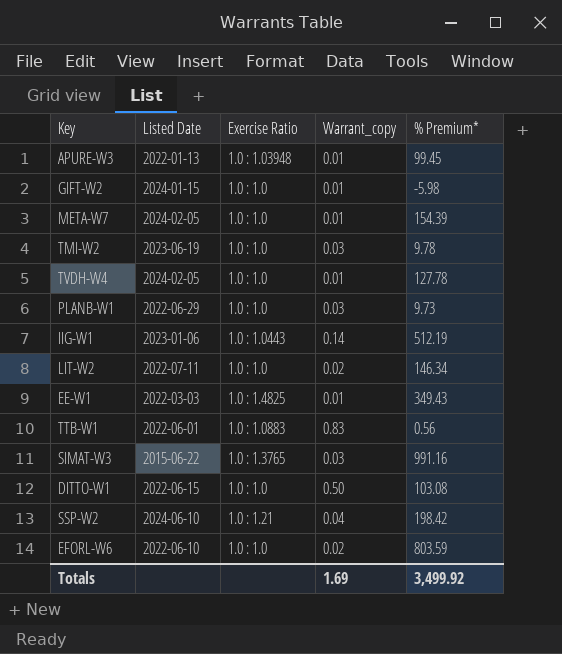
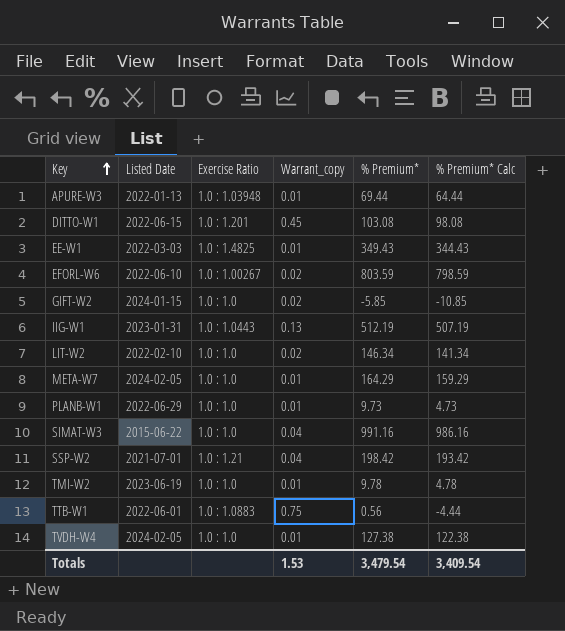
row order: none -> Key ascending
column % Premium* Calc | formula: none -> [% Premium*] - 5
APURE-W3 | % Premium*: 99.45 -> 69.44
DITTO-W1 | Exercise Ratio: 1.0 : 1.0 -> 1.0 : 1.201
DITTO-W1 | Warrant_copy: 0.50 -> 0.45
EFORL-W6 | Exercise Ratio: 1.0 : 1.0 -> 1.0 : 1.00267
GIFT-W2 | Warrant_copy: 0.01 -> 0.02
GIFT-W2 | % Premium*: -5.98 -> -5.85
IIG-W1 | Listed Date: 2023-01-06 -> 2023-01-31
IIG-W1 | Warrant_copy: 0.14 -> 0.13
LIT-W2 | Listed Date: 2022-07-11 -> 2022-02-10
META-W7 | % Premium*: 154.39 -> 164.29
PLANB-W1 | Warrant_copy: 0.03 -> 0.01
SIMAT-W3 | Exercise Ratio: 1.0 : 1.3765 -> 1.0 : 1.0
SIMAT-W3 | Warrant_copy: 0.03 -> 0.04
SSP-W2 | Listed Date: 2024-06-10 -> 2021-07-01
TMI-W2 | Warrant_copy: 0.03 -> 0.01
TTB-W1 | Warrant_copy: 0.83 -> 0.75
TVDH-W4 | % Premium*: 127.78 -> 127.38
Totals | Warrant_copy: 1.69 -> 1.53
Totals | % Premium*: 3,499.92 -> 3,479.54

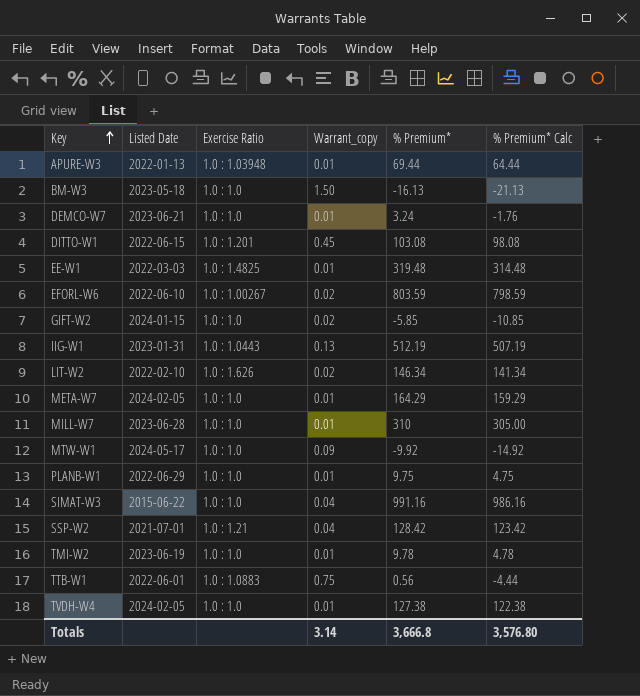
row BM-W3: none -> 2023-05-18 | 1.0 : 1.0 | 1.50 | -16.13 | -21.13
row DEMCO-W7: none -> 2023-06-21 | 1.0 : 1.0 | 0.01 | 3.24 | -1.76
EE-W1 | % Premium*: 349.43 -> 319.48
EE-W1 | % Premium* Calc: 344.43 -> 314.48
LIT-W2 | Exercise Ratio: 1.0 : 1.0 -> 1.0 : 1.626
row MILL-W7: none -> 2023-06-28 | 1.0 : 1.0 | 0.01 | 310 | 305.00
row MTW-W1: none -> 2024-05-17 | 1.0 : 1.0 | 0.09 | -9.92 | -14.92
PLANB-W1 | % Premium*: 9.73 -> 9.75
PLANB-W1 | % Premium* Calc: 4.73 -> 4.75
SSP-W2 | % Premium*: 198.42 -> 128.42
SSP-W2 | % Premium* Calc: 193.42 -> 123.42
Totals | Warrant_copy: 1.53 -> 3.14
Totals | % Premium*: 3,479.54 -> 3,666.8
Totals | % Premium* Calc: 3,409.54 -> 3,576.80

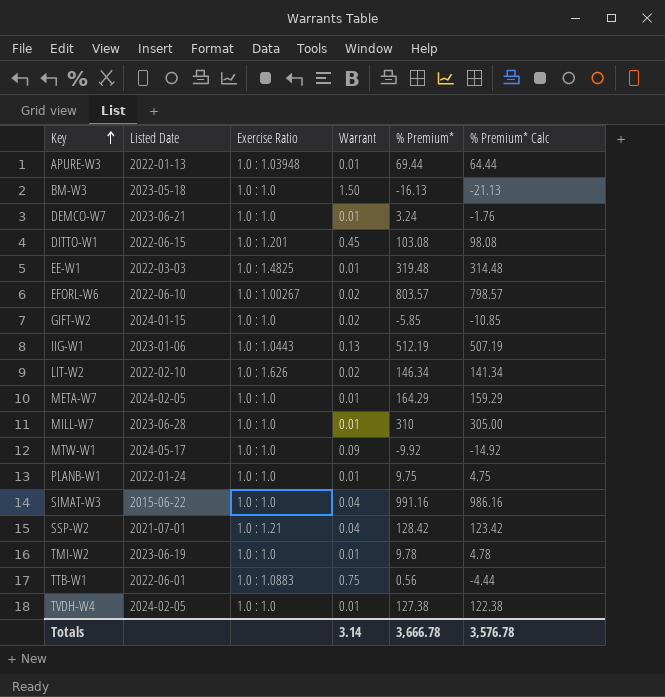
column name: Warrant_copy -> Warrant
EFORL-W6 | % Premium*: 803.59 -> 803.57
EFORL-W6 | % Premium* Calc: 798.59 -> 798.57
IIG-W1 | Listed Date: 2023-01-31 -> 2023-01-06
PLANB-W1 | Listed Date: 2022-06-29 -> 2022-01-24
Totals | % Premium*: 3,666.8 -> 3,666.78
Totals | % Premium* Calc: 3,576.80 -> 3,576.78

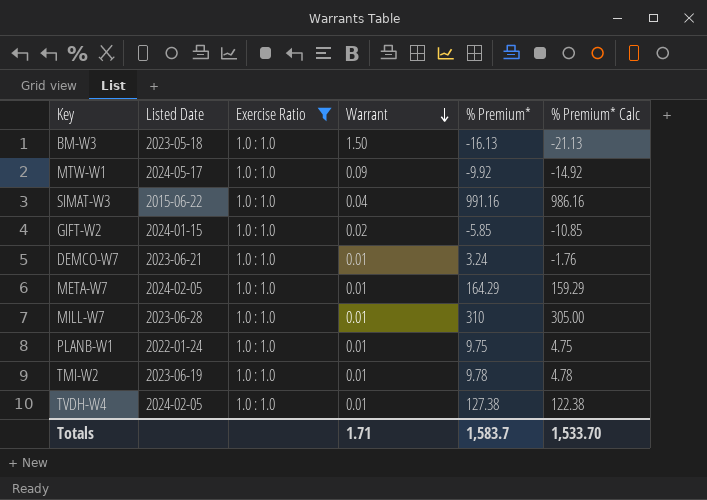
filter: none -> Exercise Ratio = 1.0 : 1.0
row order: Key ascending -> Warrant descending
Totals | Warrant: 3.14 -> 1.71
Totals | % Premium*: 3,666.78 -> 1,583.7
Totals | % Premium* Calc: 3,576.78 -> 1,533.70

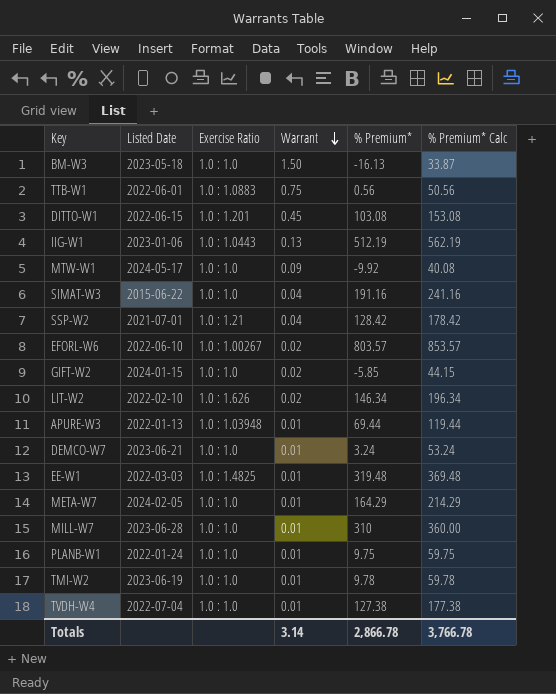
filter: Exercise Ratio = 1.0 : 1.0 -> none
column % Premium* Calc | formula: [% Premium*] - 5 -> [% Premium*] + 50
SIMAT-W3 | % Premium*: 991.16 -> 191.16
TVDH-W4 | Listed Date: 2024-02-05 -> 2022-07-04
Totals | Warrant: 1.71 -> 3.14
Totals | % Premium*: 1,583.7 -> 2,866.78
Totals | % Premium* Calc: 1,533.70 -> 3,766.78

